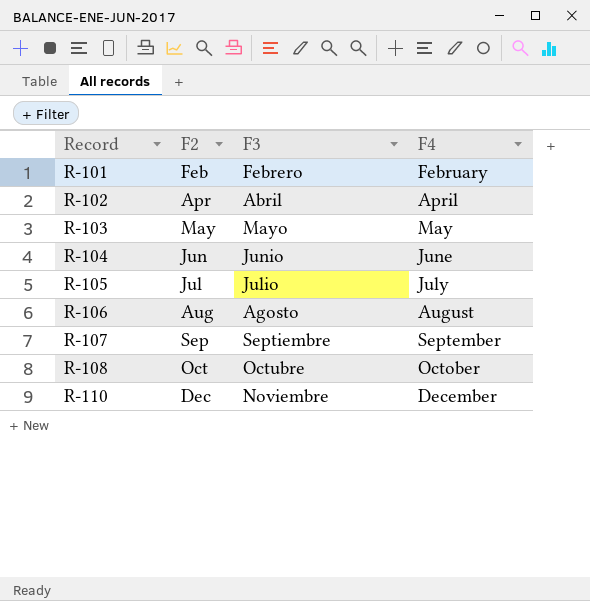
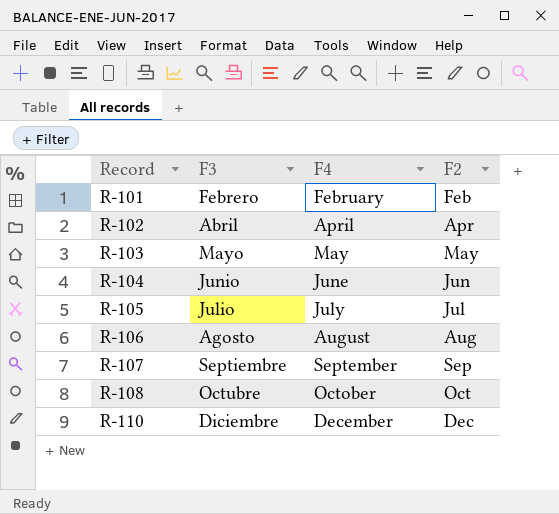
column F2 | position: 2 -> 4
R-110 | F3: Noviembre -> Diciembre

